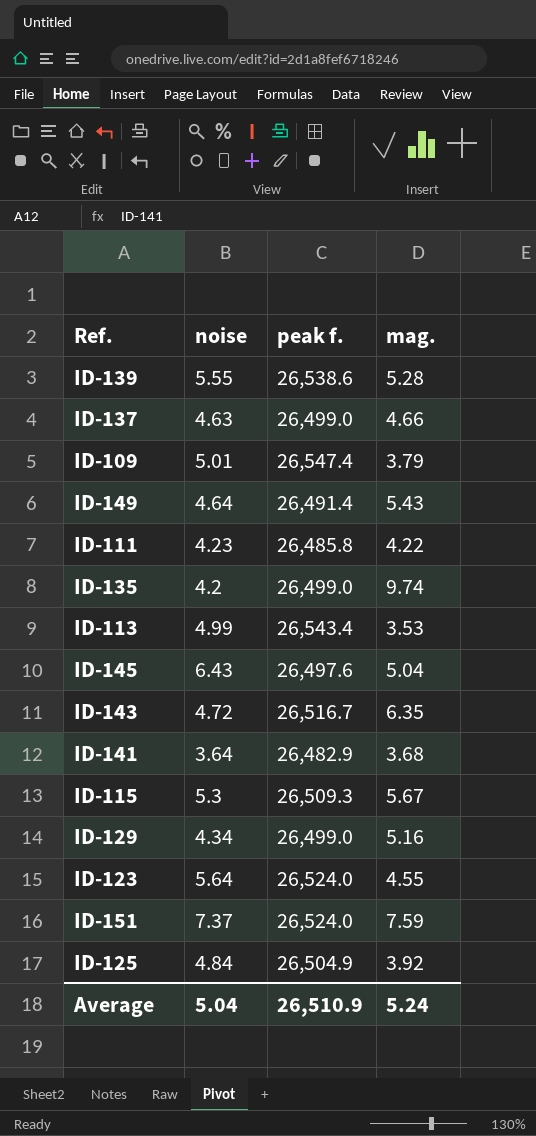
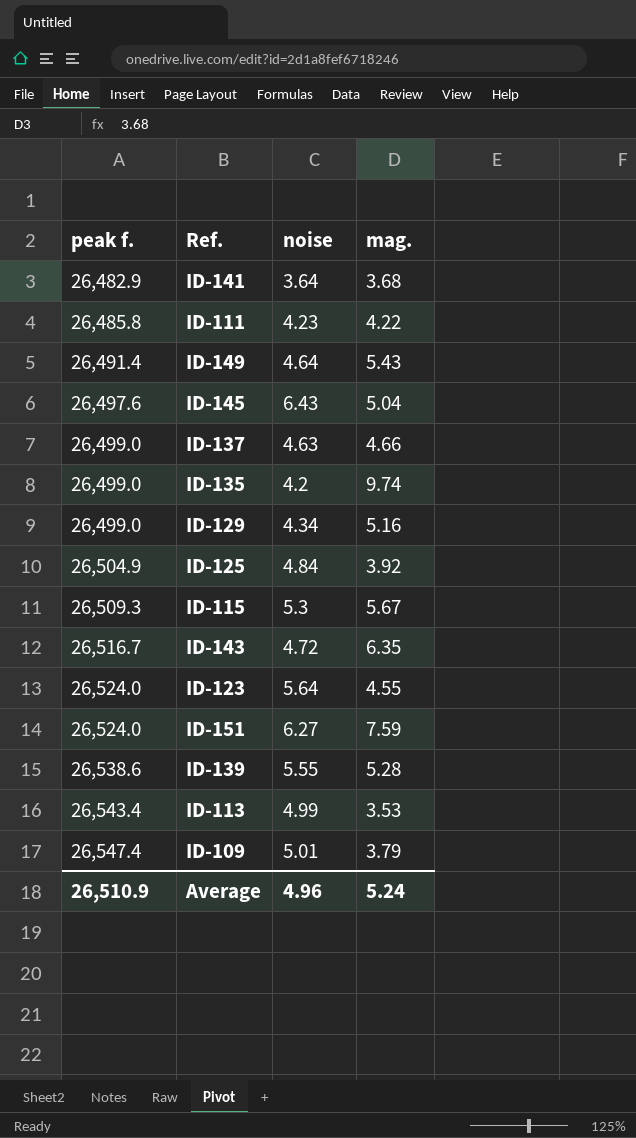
row order: none -> peak f. ascending
column peak f. | position: 3 -> 1
ID-151 | noise: 7.37 -> 6.27
Average | noise: 5.04 -> 4.96

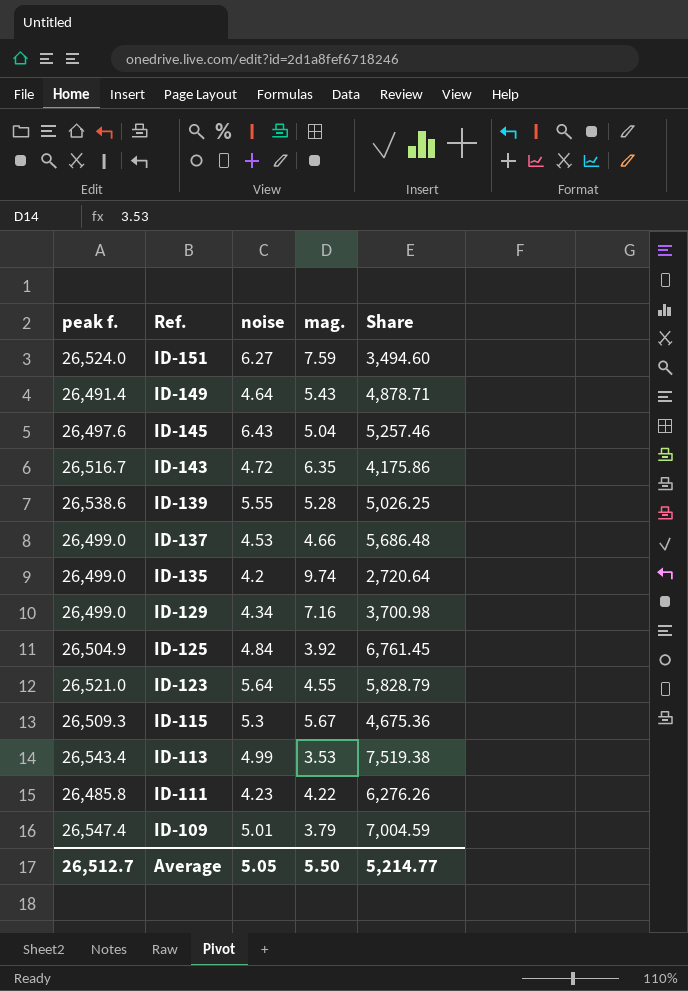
row order: peak f. ascending -> Ref. descending
column Share | formula: none -> [peak f.] / [mag.]
row ID-141: 26,482.9 | 3.64 | 3.68 -> none
ID-137 | noise: 4.63 -> 4.53
ID-129 | mag.: 5.16 -> 7.16
ID-123 | peak f.: 26,524.0 -> 26,521.0
Average | peak f.: 26,510.9 -> 26,512.7
Average | noise: 4.96 -> 5.05
Average | mag.: 5.24 -> 5.50

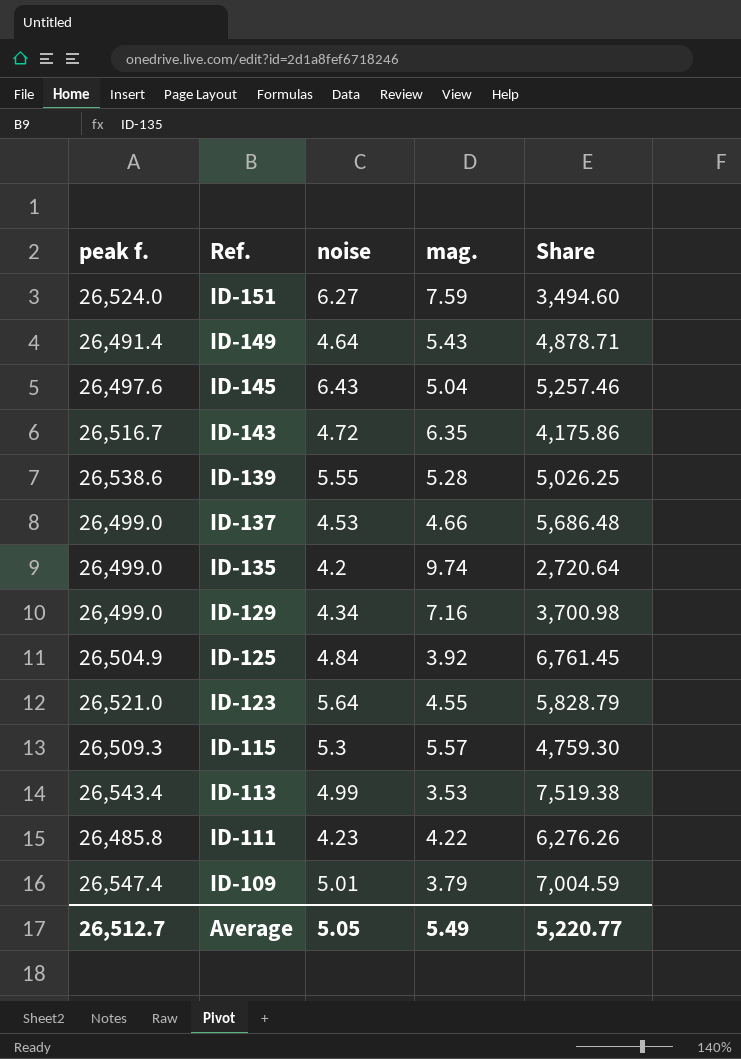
ID-115 | mag.: 5.67 -> 5.57
ID-115 | Share: 4,675.36 -> 4,759.30
Average | mag.: 5.50 -> 5.49
Average | Share: 5,214.77 -> 5,220.77

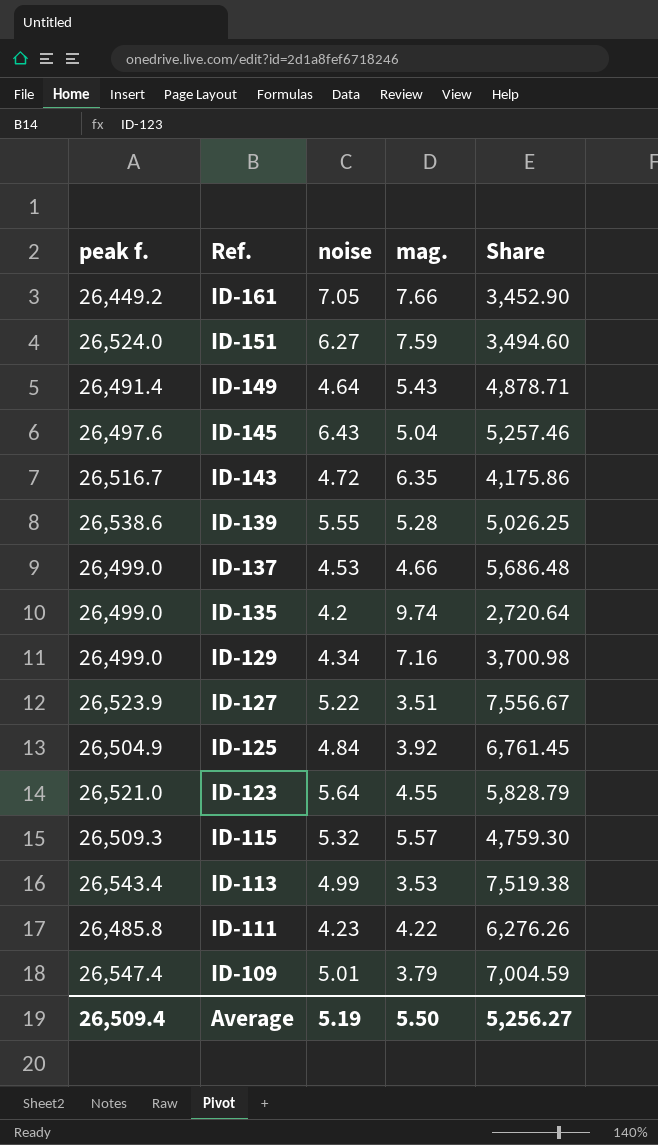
row ID-161: none -> 26,449.2 | 7.05 | 7.66 | 3,452.90
row ID-127: none -> 26,523.9 | 5.22 | 3.51 | 7,556.67
ID-115 | noise: 5.3 -> 5.32
Average | peak f.: 26,512.7 -> 26,509.4
Average | noise: 5.05 -> 5.19
Average | mag.: 5.49 -> 5.50
Average | Share: 5,220.77 -> 5,256.27

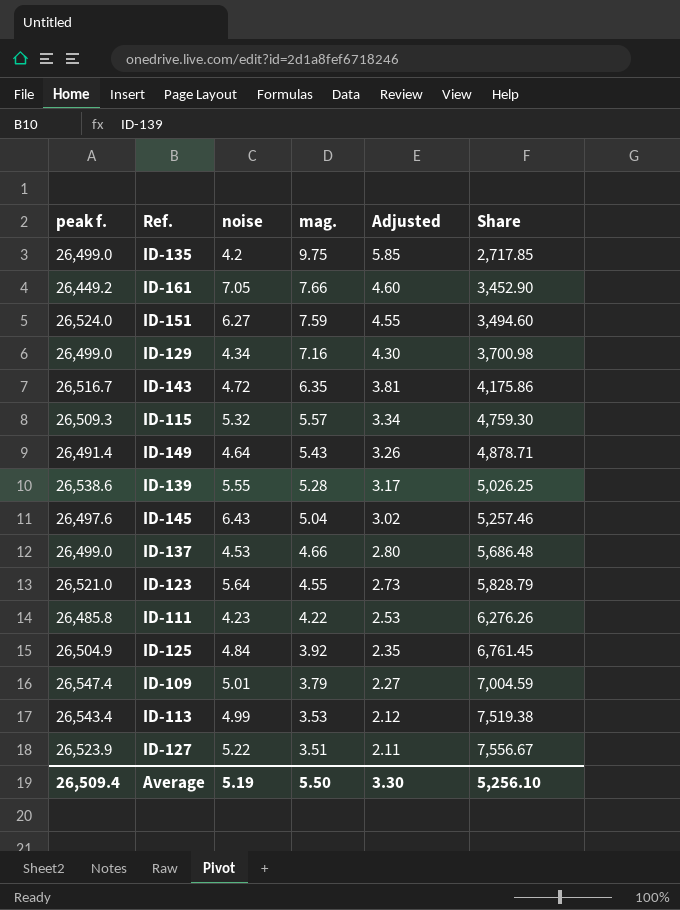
row order: Ref. descending -> mag. descending
column Adjusted | formula: none -> [mag.] * 0.6
ID-135 | mag.: 9.74 -> 9.75
ID-135 | Share: 2,720.64 -> 2,717.85
Average | Share: 5,256.27 -> 5,256.10

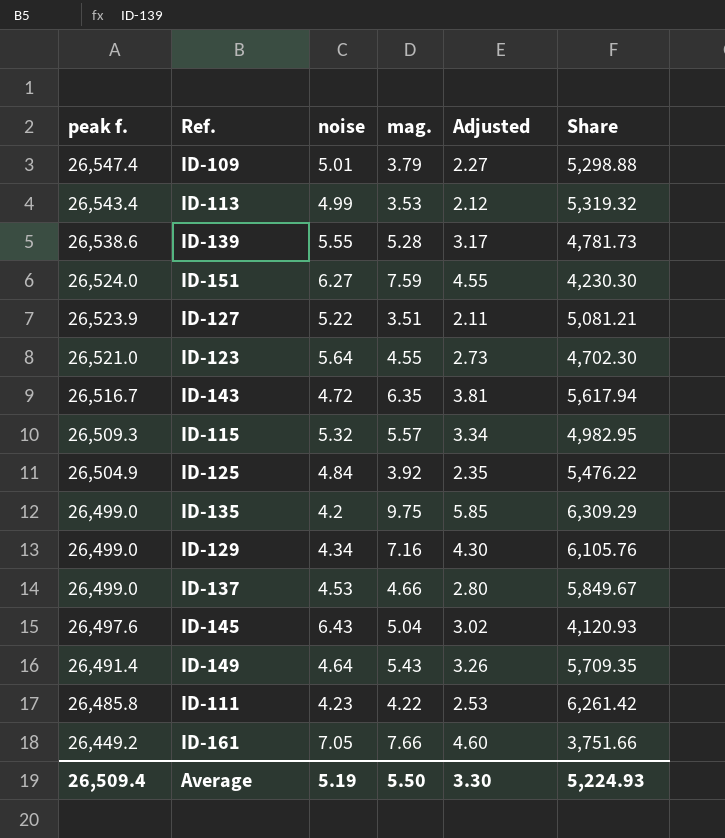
row order: mag. descending -> peak f. descending
column Share | formula: [peak f.] / [mag.] -> [peak f.] / [noise]
Average | Share: 5,256.10 -> 5,224.93

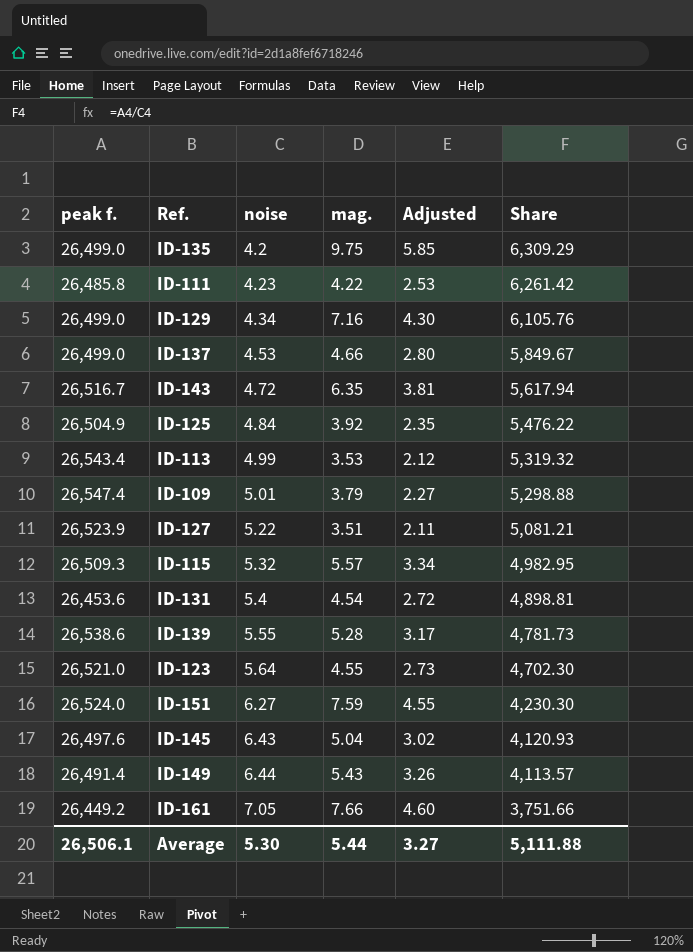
row order: peak f. descending -> noise ascending
row ID-131: none -> 26,453.6 | 5.4 | 4.54 | 2.72 | 4,898.81
ID-149 | noise: 4.64 -> 6.44
ID-149 | Share: 5,709.35 -> 4,113.57
Average | peak f.: 26,509.4 -> 26,506.1
Average | noise: 5.19 -> 5.30
Average | mag.: 5.50 -> 5.44
Average | Adjusted: 3.30 -> 3.27
Average | Share: 5,224.93 -> 5,111.88

